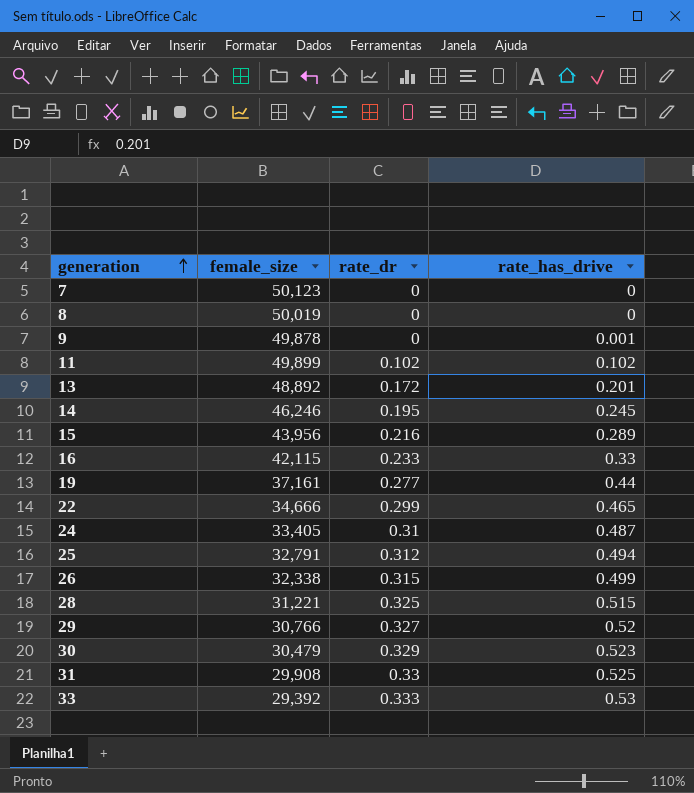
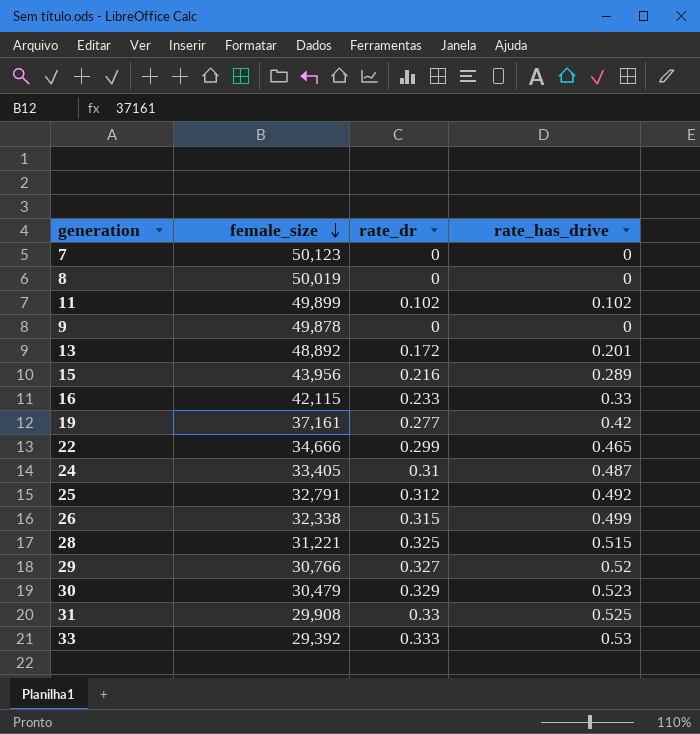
row order: generation ascending -> female_size descending
row 14: 46,246 | 0.195 | 0.245 -> none
9 | rate_has_drive: 0.001 -> 0
19 | rate_has_drive: 0.44 -> 0.42
25 | rate_has_drive: 0.494 -> 0.492

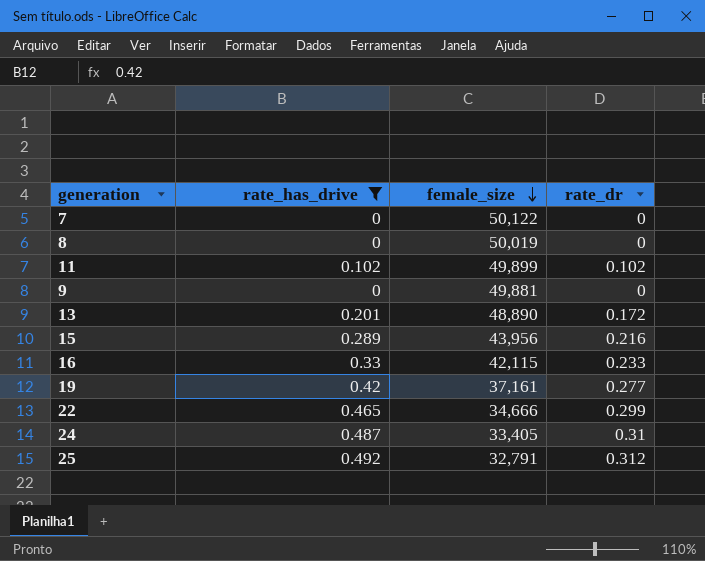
filter: none -> rate_has_drive <= 0.492
column rate_has_drive | position: 4 -> 2
7 | female_size: 50,123 -> 50,122
9 | female_size: 49,878 -> 49,881
13 | female_size: 48,892 -> 48,890

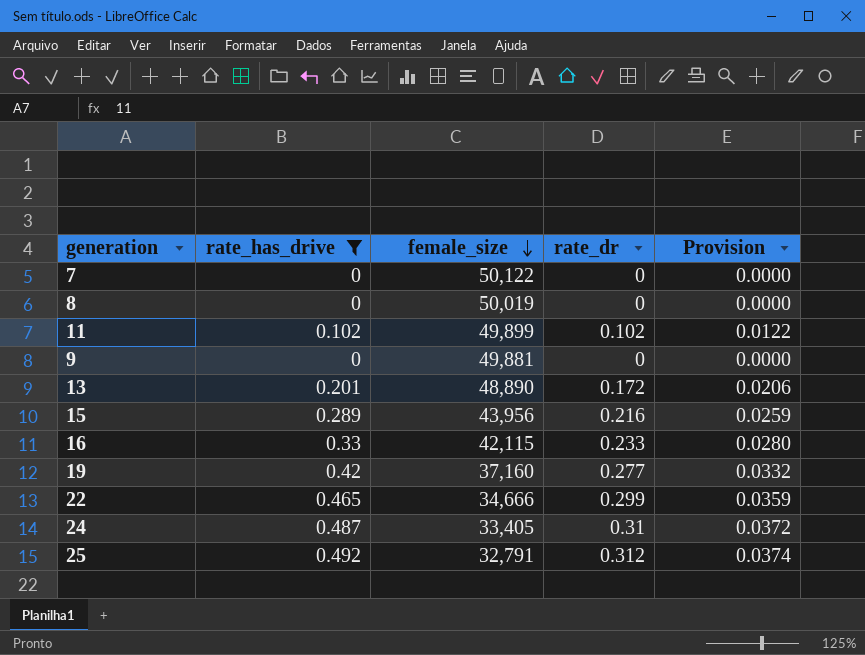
column Provision | formula: none -> [rate_dr] * 0.12
19 | female_size: 37,161 -> 37,160

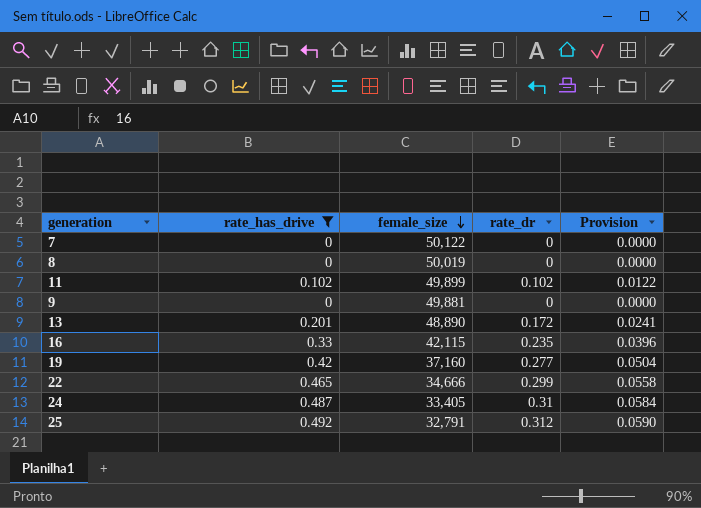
column Provision | formula: [rate_dr] * 0.12 -> [rate_has_drive] * 0.12
row 15: 0.289 | 43,956 | 0.216 | 0.0259 -> none
16 | rate_dr: 0.233 -> 0.235

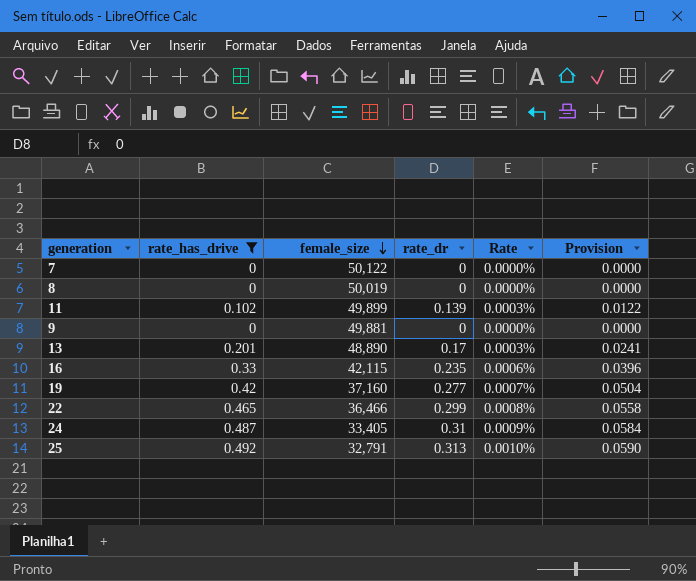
column Rate | formula: none -> [rate_dr] / [female_size]
11 | rate_dr: 0.102 -> 0.139
13 | rate_dr: 0.172 -> 0.17
22 | female_size: 34,666 -> 36,466
25 | rate_dr: 0.312 -> 0.313

